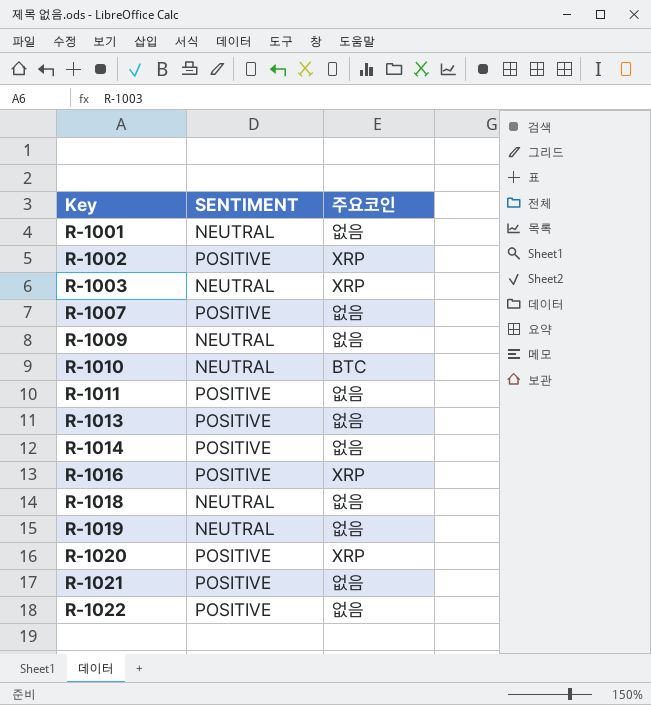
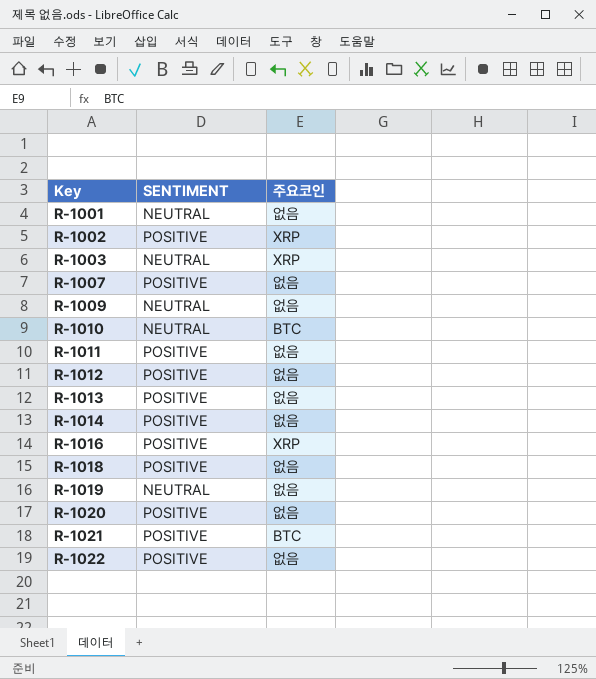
row R-1012: none -> POSITIVE | 없음
R-1018 | SENTIMENT: NEUTRAL -> POSITIVE
R-1020 | 주요코인: XRP -> 없음
R-1021 | 주요코인: 없음 -> BTC

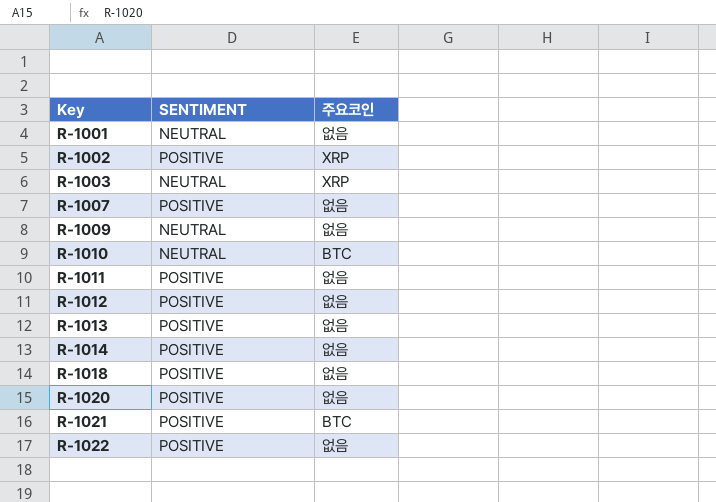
row R-1016: POSITIVE | XRP -> none
row R-1019: NEUTRAL | 없음 -> none

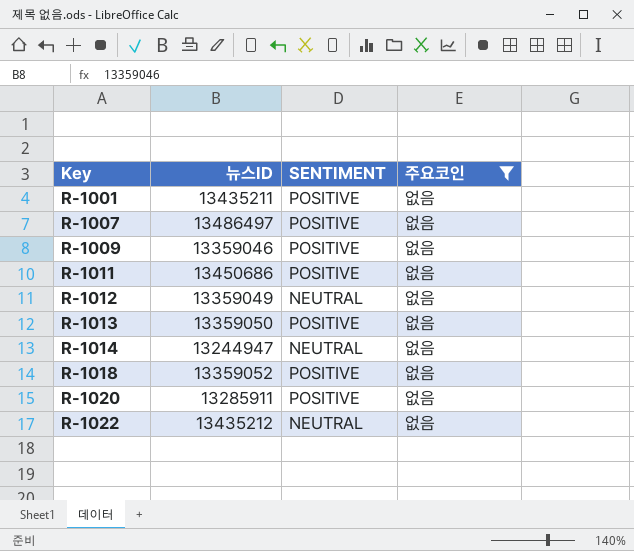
filter: none -> 주요코인 = 없음
column 뉴스ID | position: none -> 2
R-1001 | SENTIMENT: NEUTRAL -> POSITIVE
R-1009 | SENTIMENT: NEUTRAL -> POSITIVE
R-1012 | SENTIMENT: POSITIVE -> NEUTRAL
R-1014 | SENTIMENT: POSITIVE -> NEUTRAL
R-1022 | SENTIMENT: POSITIVE -> NEUTRAL

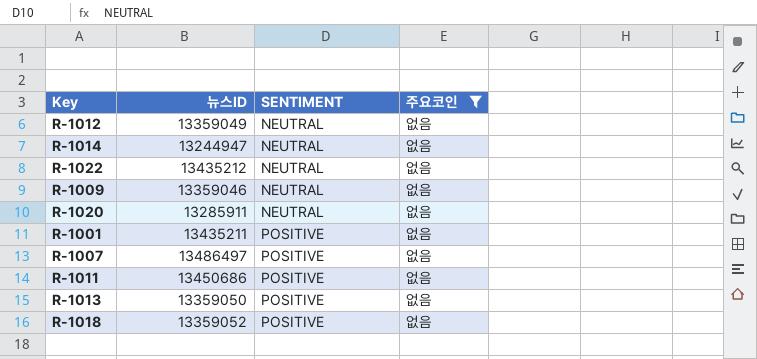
row order: Key ascending -> SENTIMENT ascending
R-1009 | SENTIMENT: POSITIVE -> NEUTRAL
R-1020 | SENTIMENT: POSITIVE -> NEUTRAL

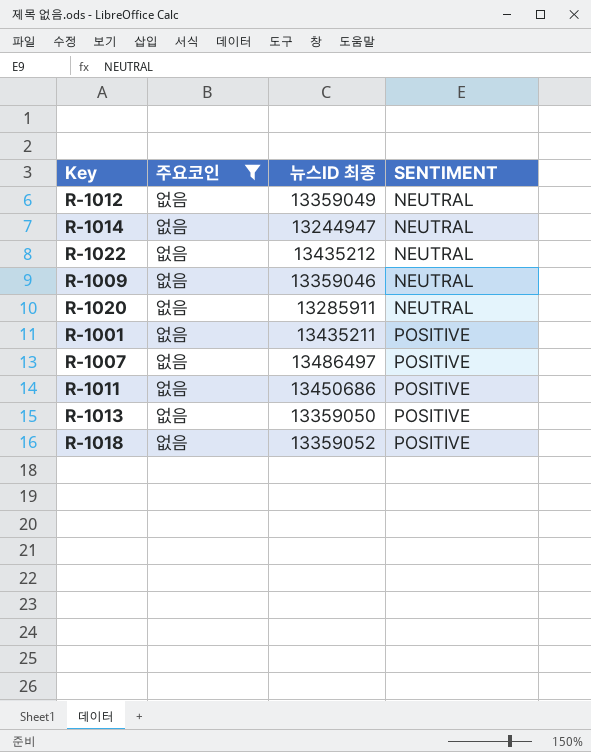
column 주요코인 | position: 4 -> 2
column name: 뉴스ID -> 뉴스ID 최종

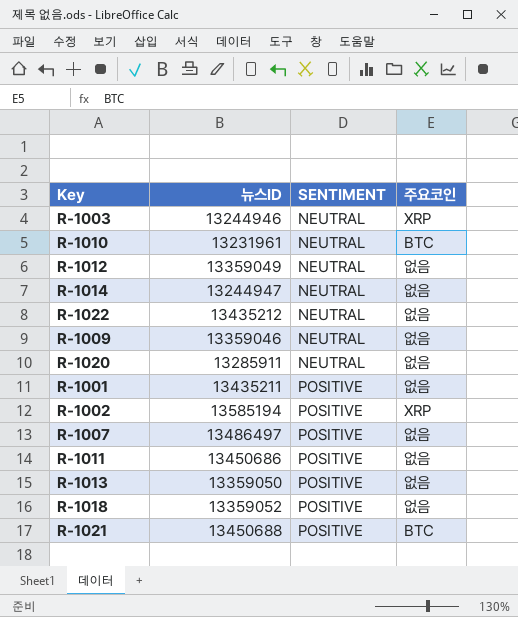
filter: 주요코인 = 없음 -> none
column name: 뉴스ID 최종 -> 뉴스ID
column 주요코인 | position: 2 -> 4

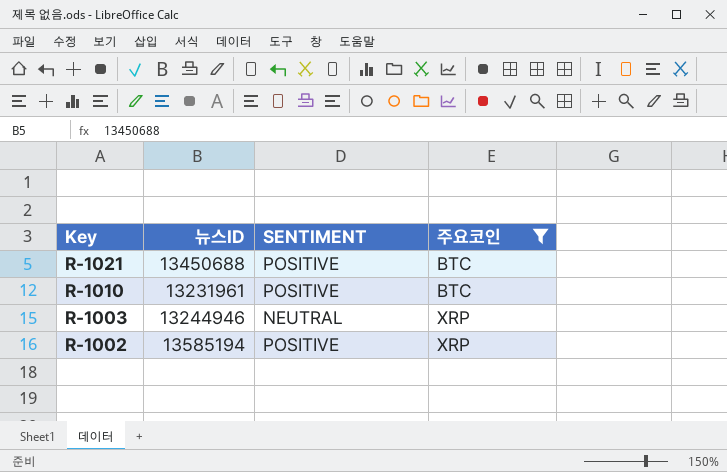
filter: none -> 주요코인 != 없음
row order: SENTIMENT ascending -> Key descending
R-1010 | SENTIMENT: NEUTRAL -> POSITIVE

